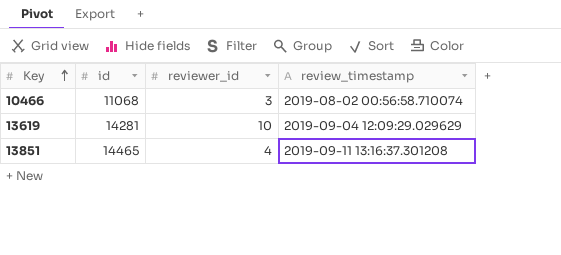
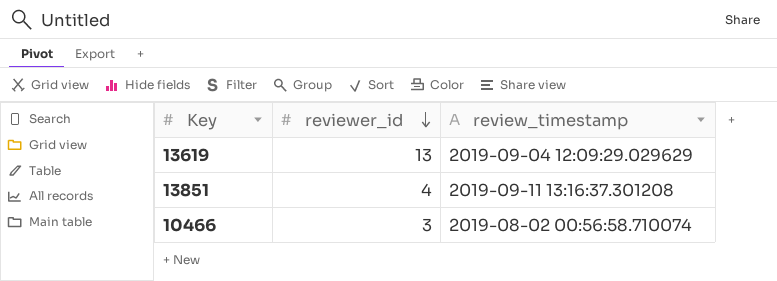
row order: Key ascending -> reviewer_id descending
column id | position: 2 -> none
13619 | reviewer_id: 10 -> 13

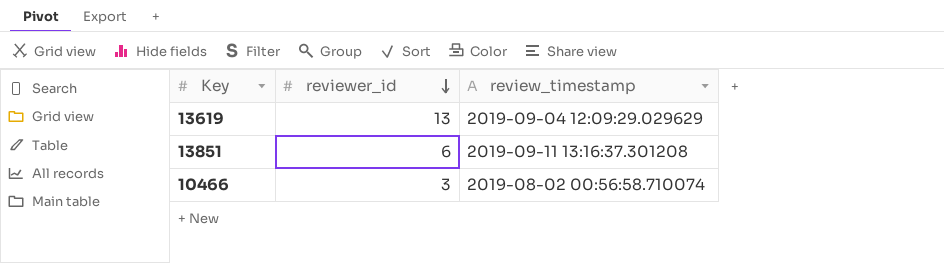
13851 | reviewer_id: 4 -> 6

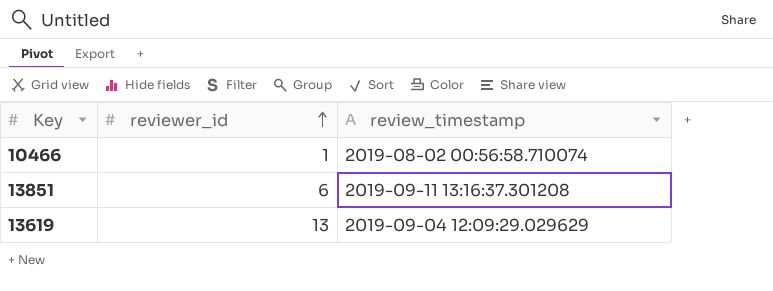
row order: reviewer_id descending -> reviewer_id ascending
10466 | reviewer_id: 3 -> 1

